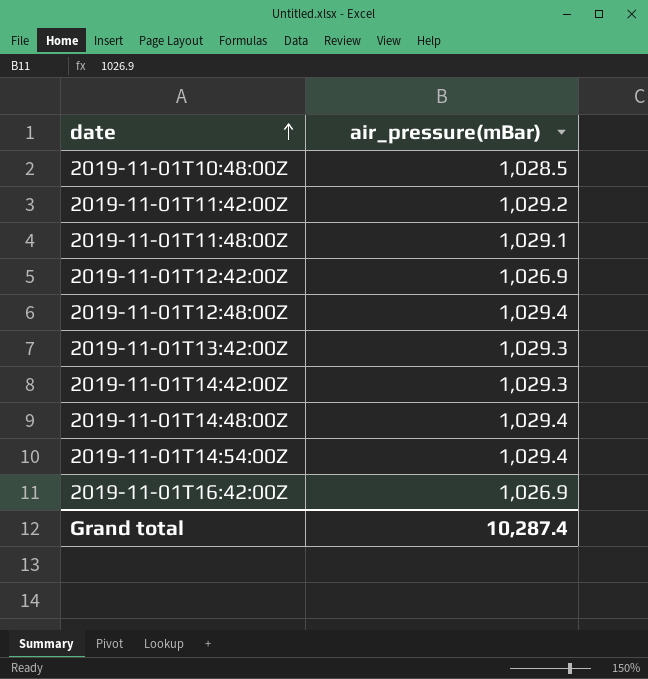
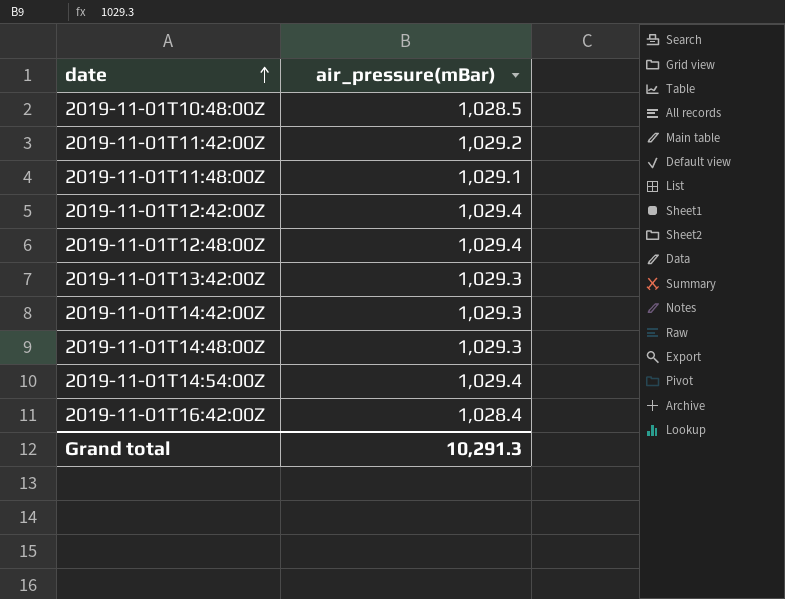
2019-11-01T12:42:00Z | air_pressure(mBar): 1,026.9 -> 1,029.4
2019-11-01T14:48:00Z | air_pressure(mBar): 1,029.4 -> 1,029.3
2019-11-01T16:42:00Z | air_pressure(mBar): 1,026.9 -> 1,028.4
Grand total | air_pressure(mBar): 10,287.4 -> 10,291.3

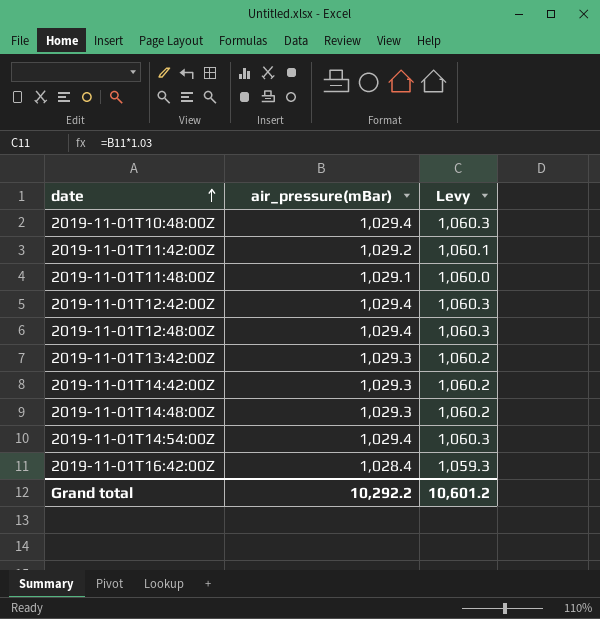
column Levy | formula: none -> [air_pressure(mBar)] * 1.03
2019-11-01T10:48:00Z | air_pressure(mBar): 1,028.5 -> 1,029.4
Grand total | air_pressure(mBar): 10,291.3 -> 10,292.2

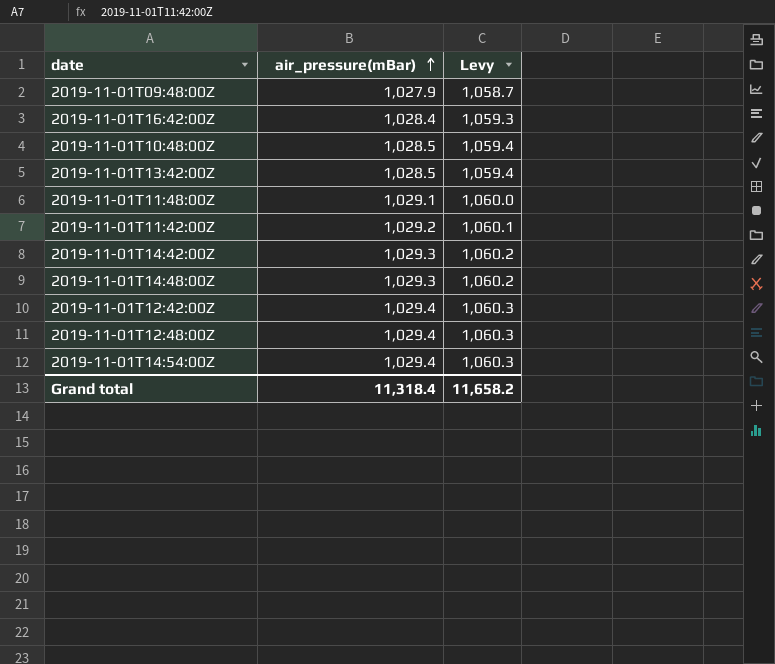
row order: date ascending -> air_pressure(mBar) ascending
row 2019-11-01T09:48:00Z: none -> 1,027.9 | 1,058.7
2019-11-01T10:48:00Z | air_pressure(mBar): 1,029.4 -> 1,028.5
2019-11-01T10:48:00Z | Levy: 1,060.3 -> 1,059.4
2019-11-01T13:42:00Z | air_pressure(mBar): 1,029.3 -> 1,028.5
2019-11-01T13:42:00Z | Levy: 1,060.2 -> 1,059.4
Grand total | air_pressure(mBar): 10,292.2 -> 11,318.4
Grand total | Levy: 10,601.2 -> 11,658.2

